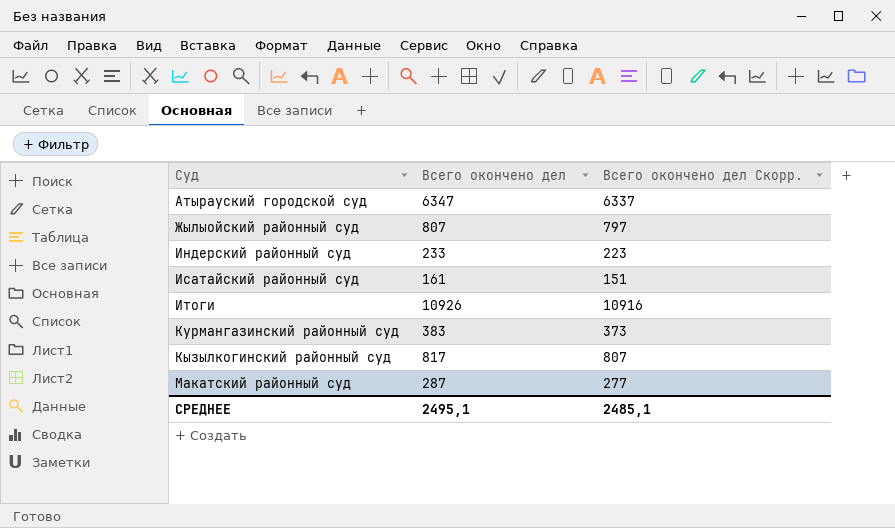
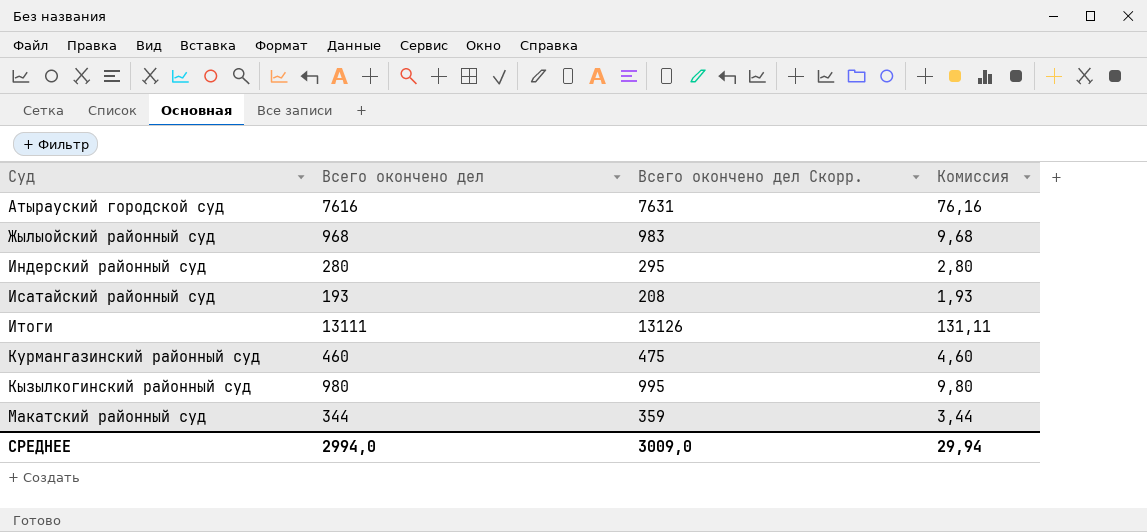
column Всего окончено дел Скорр. | formula: [Всего окончено дел] - 10 -> [Всего окончено дел] + 15
column Комиссия | formula: none -> [Всего окончено дел] * 0,01
Атырауский городской суд | Всего окончено дел: 6347 -> 7616
Жылыойский районный суд | Всего окончено дел: 807 -> 968
Индерский районный суд | Всего окончено дел: 233 -> 280
Исатайский районный суд | Всего окончено дел: 161 -> 193
Итоги | Всего окончено дел: 10926 -> 13111
Курмангазинский районный суд | Всего окончено дел: 383 -> 460
Кызылкогинский районный суд | Всего окончено дел: 817 -> 980
Макатский районный суд | Всего окончено дел: 287 -> 344
СРЕДНЕЕ | Всего окончено дел: 2495,1 -> 2994,0
СРЕДНЕЕ | Всего окончено дел Скорр.: 2485,1 -> 3009,0

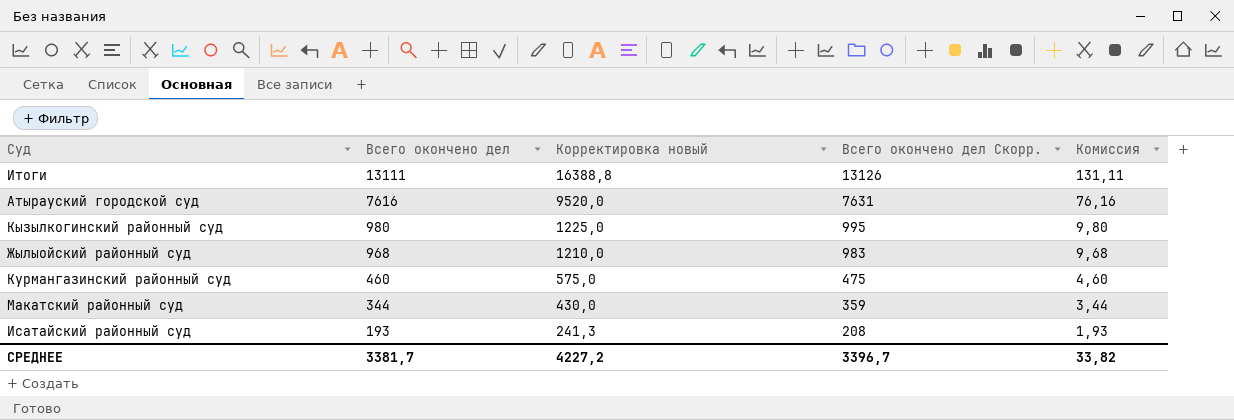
row order: Суд ascending -> Всего окончено дел descending
column Корректировка новый | formula: none -> [Всего окончено дел] * 1,25
row Индерский районный суд: 280 | 295 | 2,80 -> none
СРЕДНЕЕ | Всего окончено дел: 2994,0 -> 3381,7
СРЕДНЕЕ | Всего окончено дел Скорр.: 3009,0 -> 3396,7
СРЕДНЕЕ | Комиссия: 29,94 -> 33,82

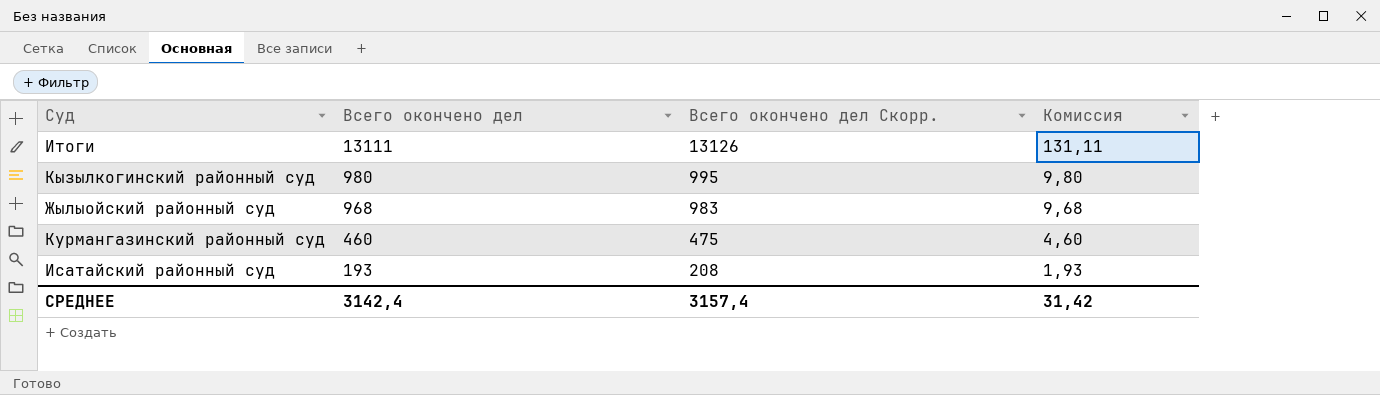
column Корректировка новый | formula: [Всего окончено дел] * 1,25 -> none
row Атырауский городской суд: 7616 | 9520,0 | 7631 | 76,16 -> none
row Макатский районный суд: 344 | 430,0 | 359 | 3,44 -> none
СРЕДНЕЕ | Всего окончено дел: 3381,7 -> 3142,4
СРЕДНЕЕ | Всего окончено дел Скорр.: 3396,7 -> 3157,4
СРЕДНЕЕ | Комиссия: 33,82 -> 31,42

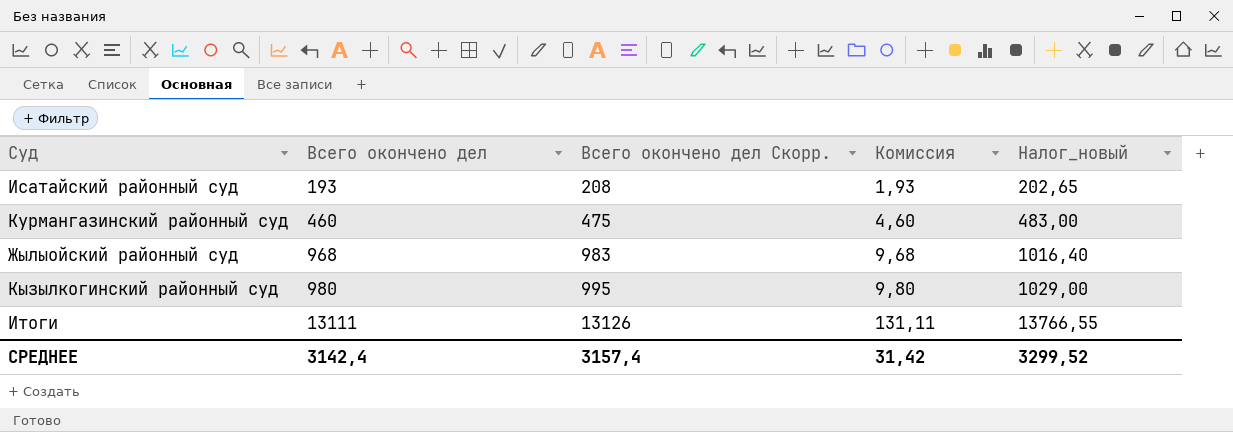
row order: Всего окончено дел descending -> Всего окончено дел ascending
column Налог_новый | formula: none -> [Всего окончено дел] * 1,05

